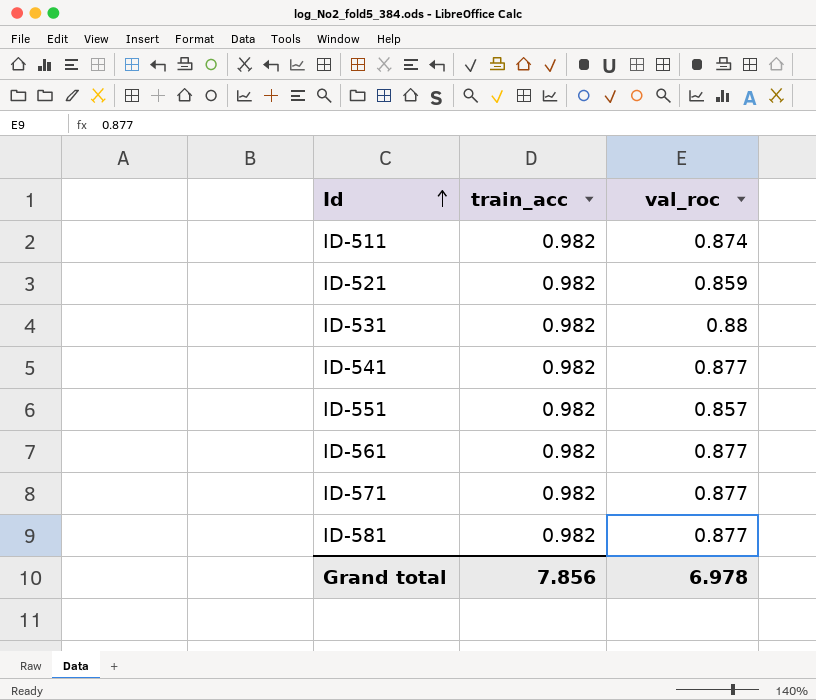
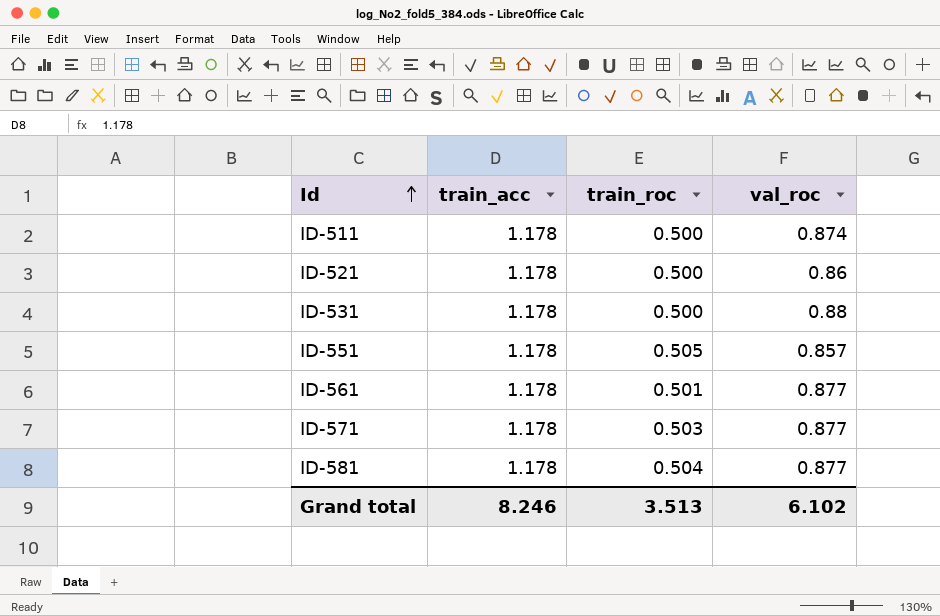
column train_roc | position: none -> 3
row ID-541: 0.982 | 0.877 -> none
ID-511 | train_acc: 0.982 -> 1.178
ID-521 | train_acc: 0.982 -> 1.178
ID-521 | val_roc: 0.859 -> 0.86
ID-531 | train_acc: 0.982 -> 1.178
ID-551 | train_acc: 0.982 -> 1.178
ID-561 | train_acc: 0.982 -> 1.178
ID-571 | train_acc: 0.982 -> 1.178
ID-581 | train_acc: 0.982 -> 1.178
Grand total | train_acc: 7.856 -> 8.246
Grand total | val_roc: 6.978 -> 6.102

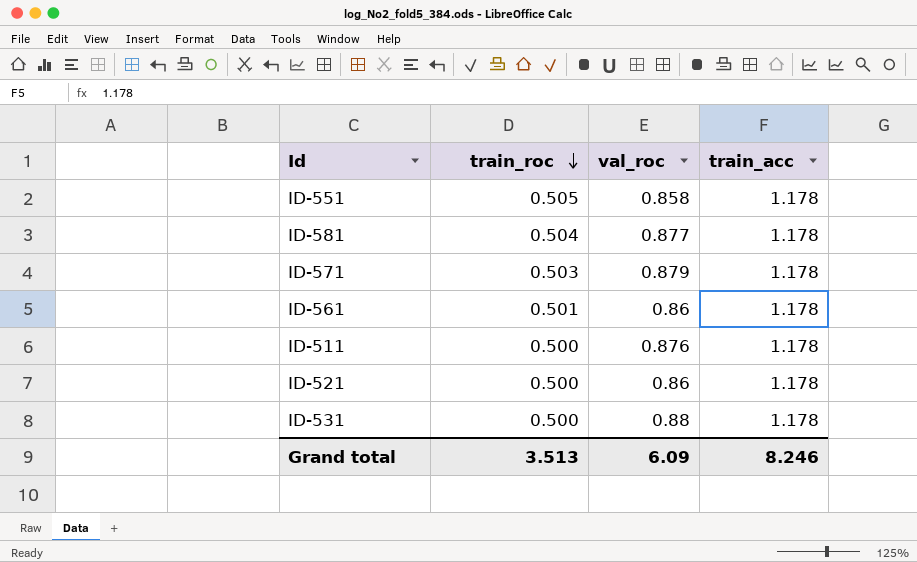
row order: Id ascending -> train_roc descending
column train_acc | position: 2 -> 4
ID-551 | val_roc: 0.857 -> 0.858
ID-571 | val_roc: 0.877 -> 0.879
ID-561 | val_roc: 0.877 -> 0.86
ID-511 | val_roc: 0.874 -> 0.876
Grand total | val_roc: 6.102 -> 6.09

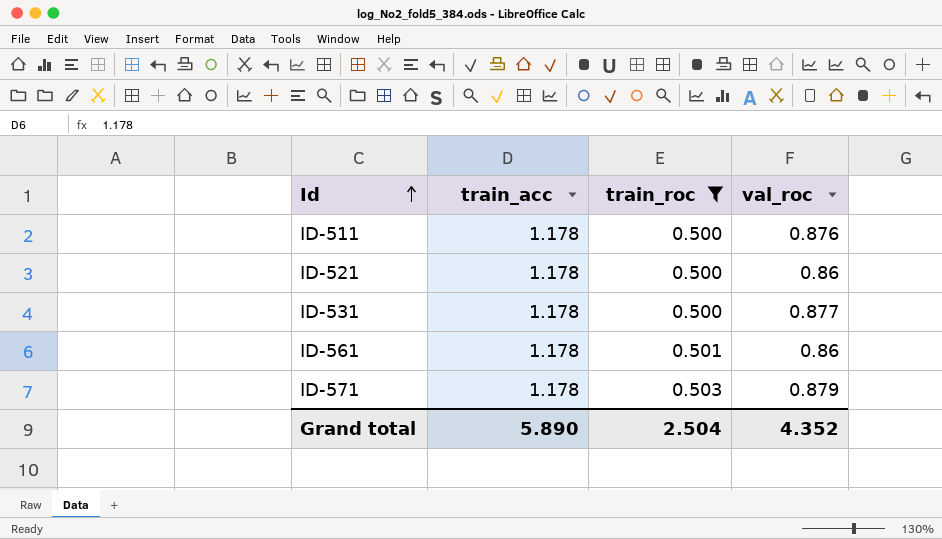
filter: none -> train_roc <= 0.503
row order: train_roc descending -> Id ascending
column train_acc | position: 4 -> 2
ID-531 | val_roc: 0.88 -> 0.877
Grand total | train_acc: 8.246 -> 5.890
Grand total | train_roc: 3.513 -> 2.504
Grand total | val_roc: 6.09 -> 4.352

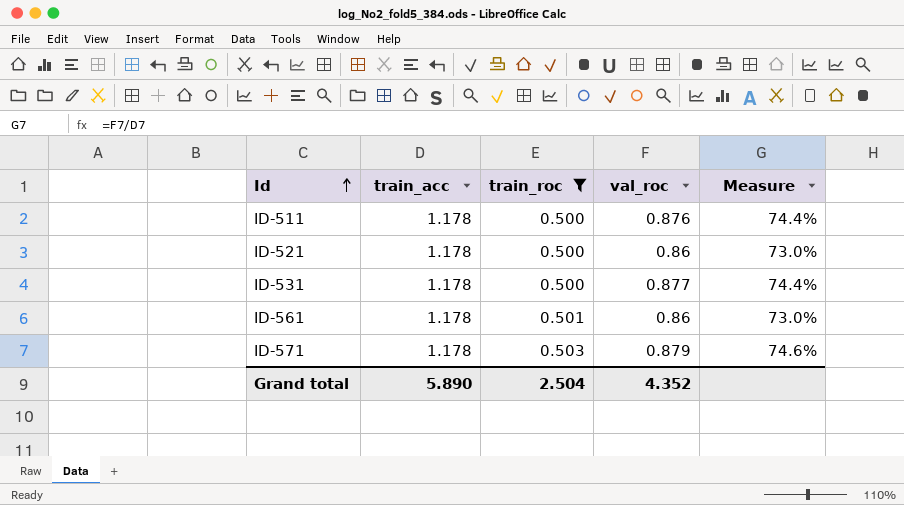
column Measure | formula: none -> [val_roc] / [train_acc]

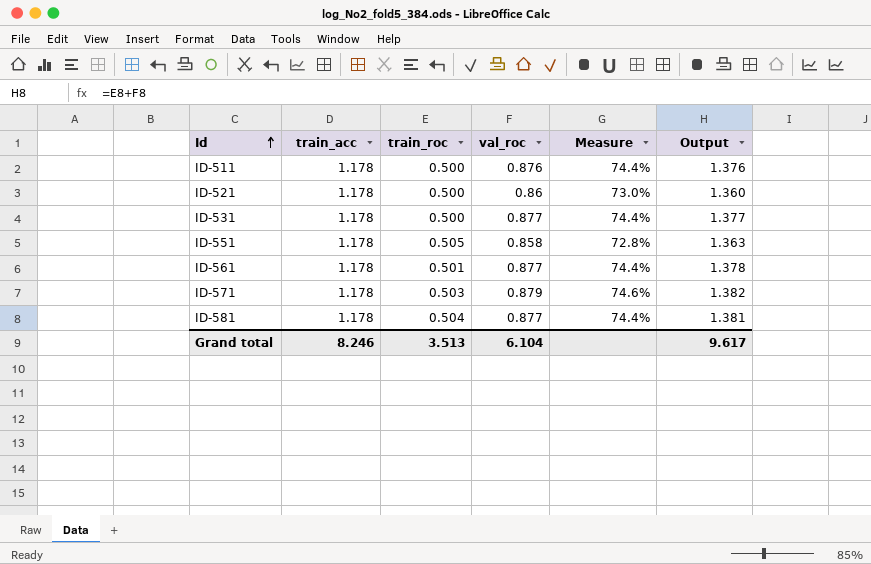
filter: train_roc <= 0.503 -> none
column Output | formula: none -> [train_roc] + [val_roc]
ID-561 | val_roc: 0.86 -> 0.877
ID-561 | Measure: 73.0% -> 74.4%
Grand total | train_acc: 5.890 -> 8.246
Grand total | train_roc: 2.504 -> 3.513
Grand total | val_roc: 4.352 -> 6.104

